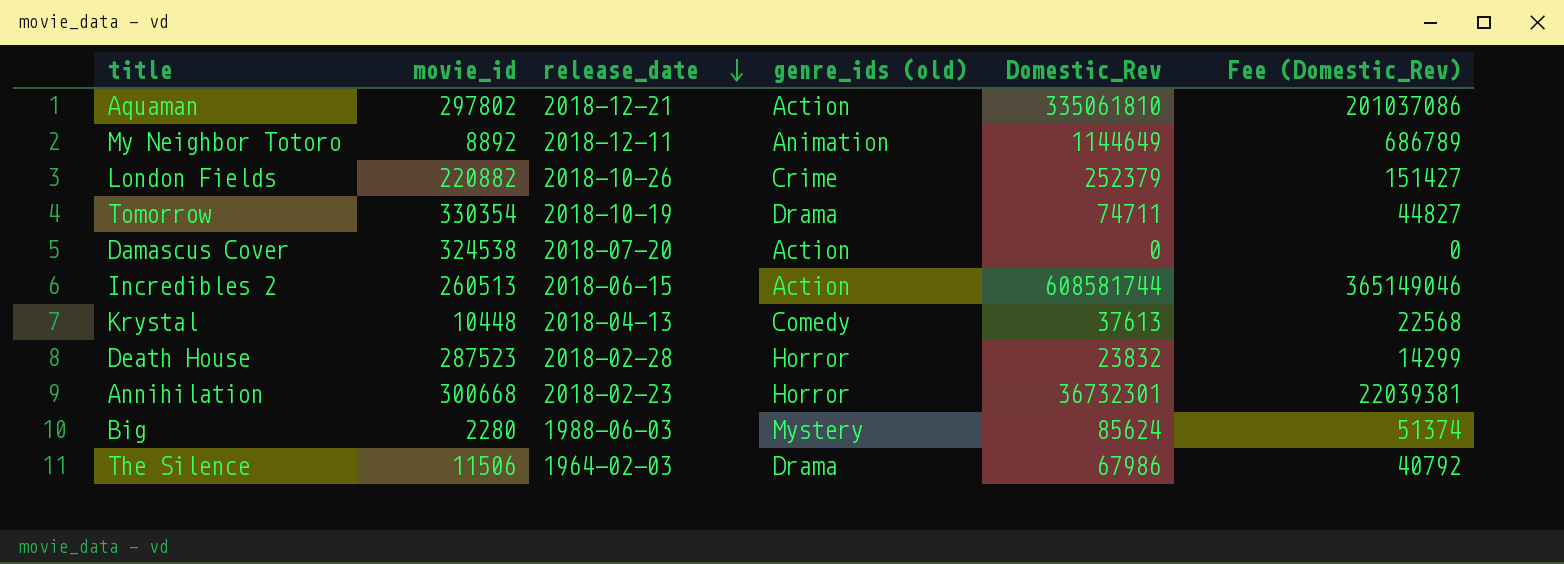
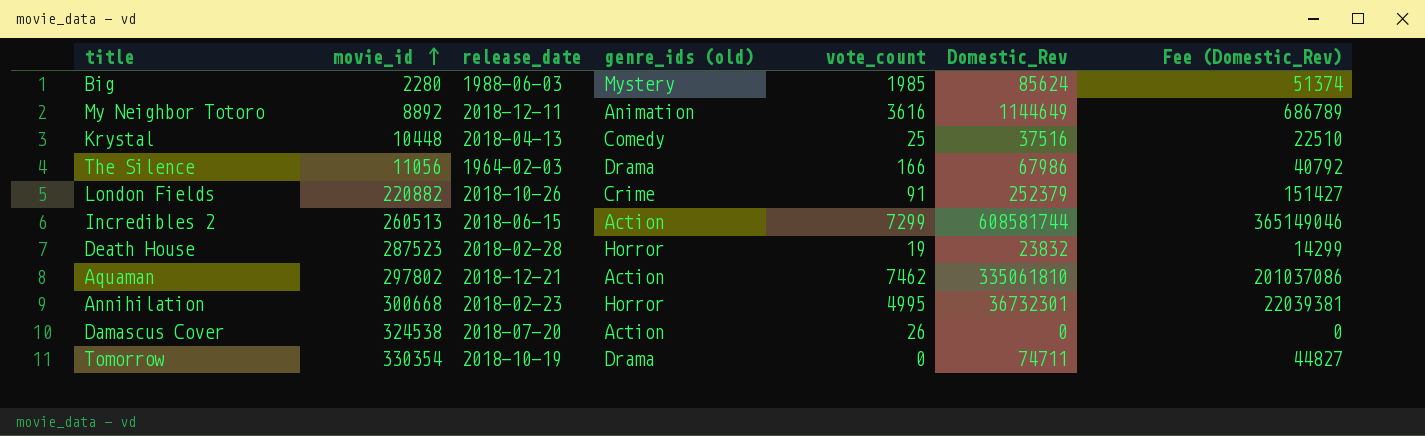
row order: release_date descending -> movie_id ascending
column vote_count | position: none -> 5
Krystal | Domestic_Rev: 37613 -> 37516
Krystal | Fee (Domestic_Rev): 22568 -> 22510
The Silence | movie_id: 11506 -> 11056

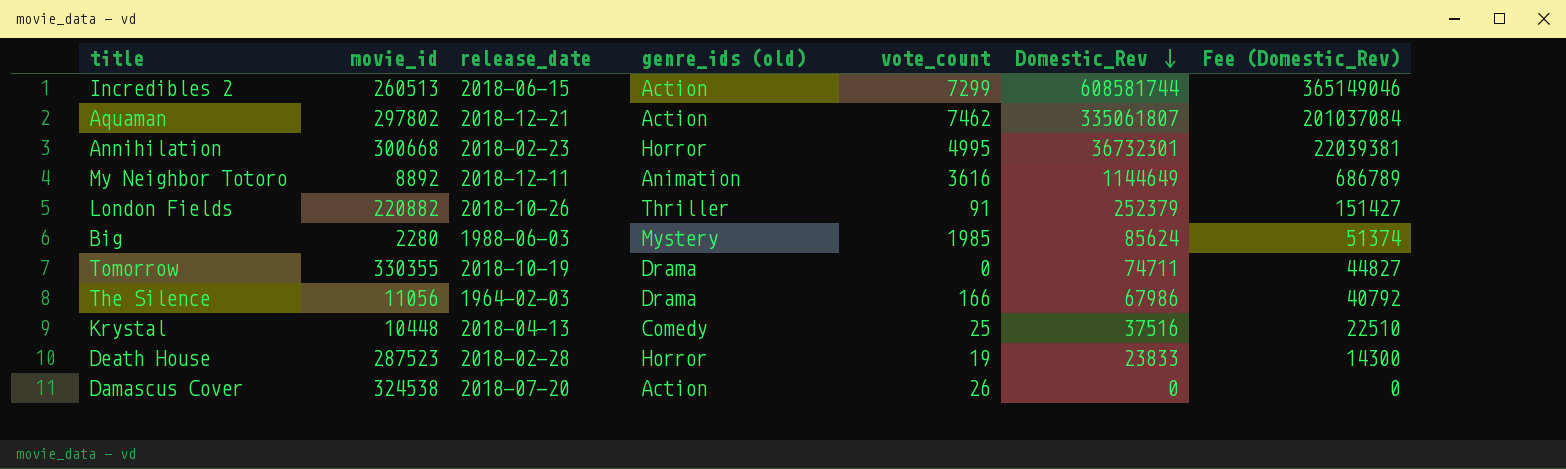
row order: movie_id ascending -> Domestic_Rev descending
Aquaman | Domestic_Rev: 335061810 -> 335061807
Aquaman | Fee (Domestic_Rev): 201037086 -> 201037084
London Fields | genre_ids (old): Crime -> Thriller
Tomorrow | movie_id: 330354 -> 330355
Death House | Domestic_Rev: 23832 -> 23833
Death House | Fee (Domestic_Rev): 14299 -> 14300

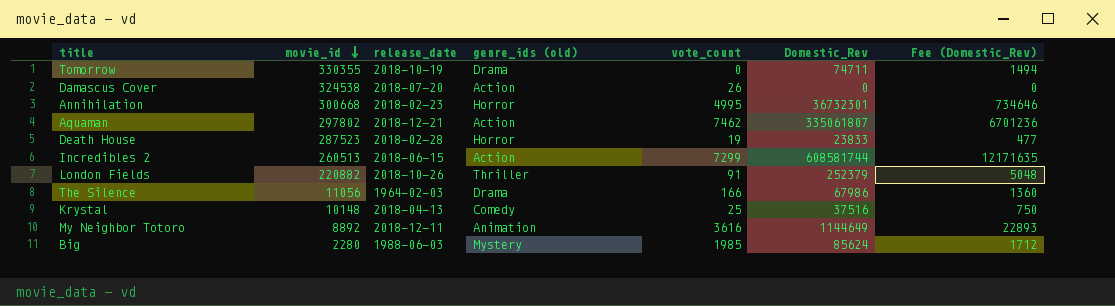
row order: Domestic_Rev descending -> movie_id descending
column Fee (Domestic_Rev) | formula: [Domestic_Rev] * 0.6 -> [Domestic_Rev] * 0.02
Krystal | movie_id: 10448 -> 10148

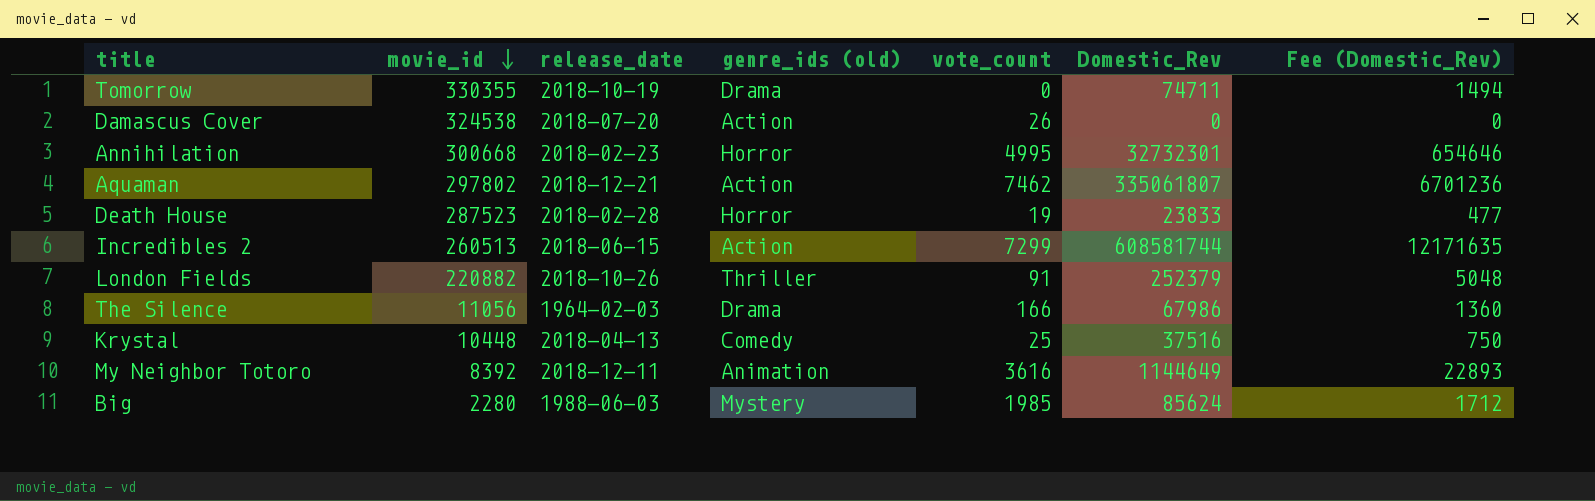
Annihilation | Domestic_Rev: 36732301 -> 32732301
Annihilation | Fee (Domestic_Rev): 734646 -> 654646
Krystal | movie_id: 10148 -> 10448
My Neighbor Totoro | movie_id: 8892 -> 8392

